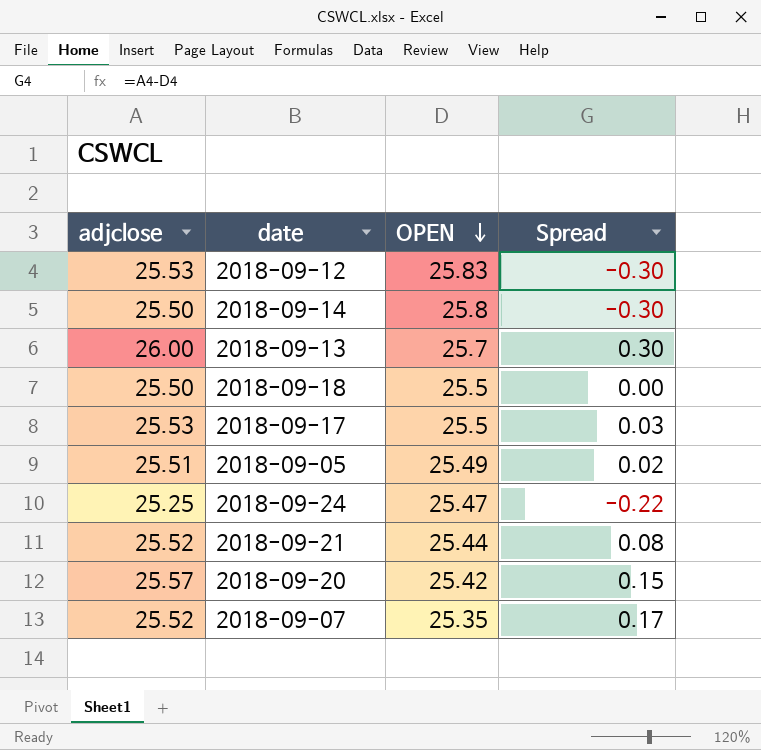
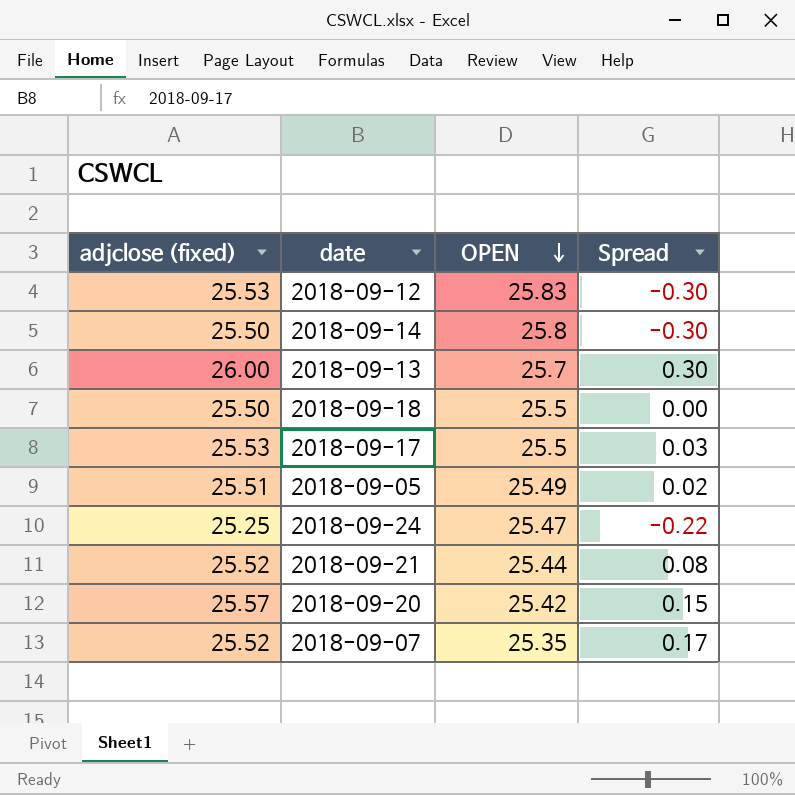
column name: adjclose -> adjclose (fixed)

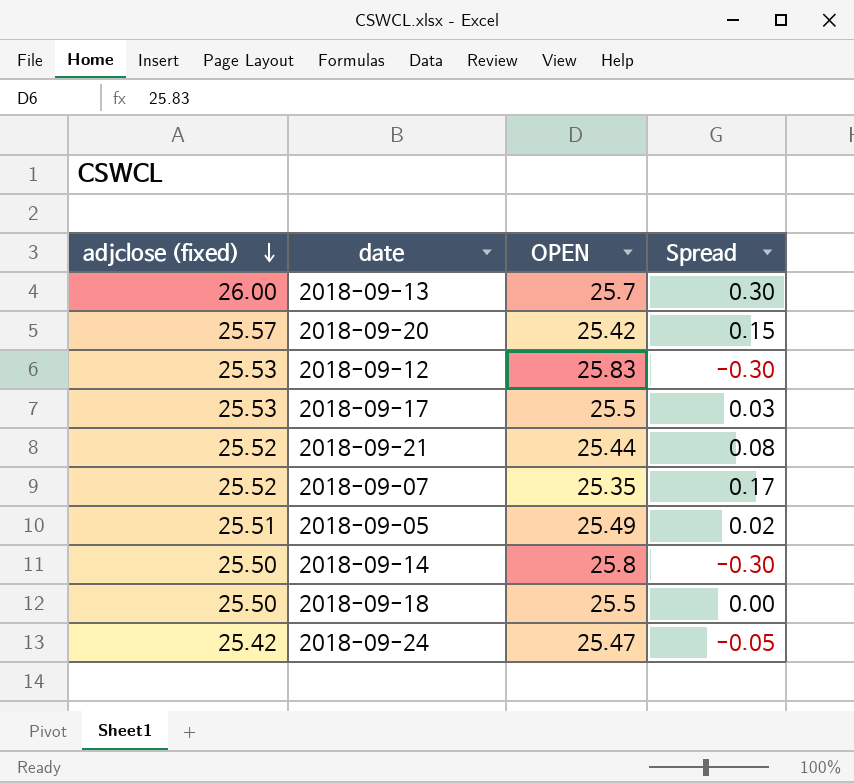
row order: OPEN descending -> adjclose (fixed) descending
2018-09-24 | adjclose (fixed): 25.25 -> 25.42
2018-09-24 | Spread: -0.22 -> -0.05

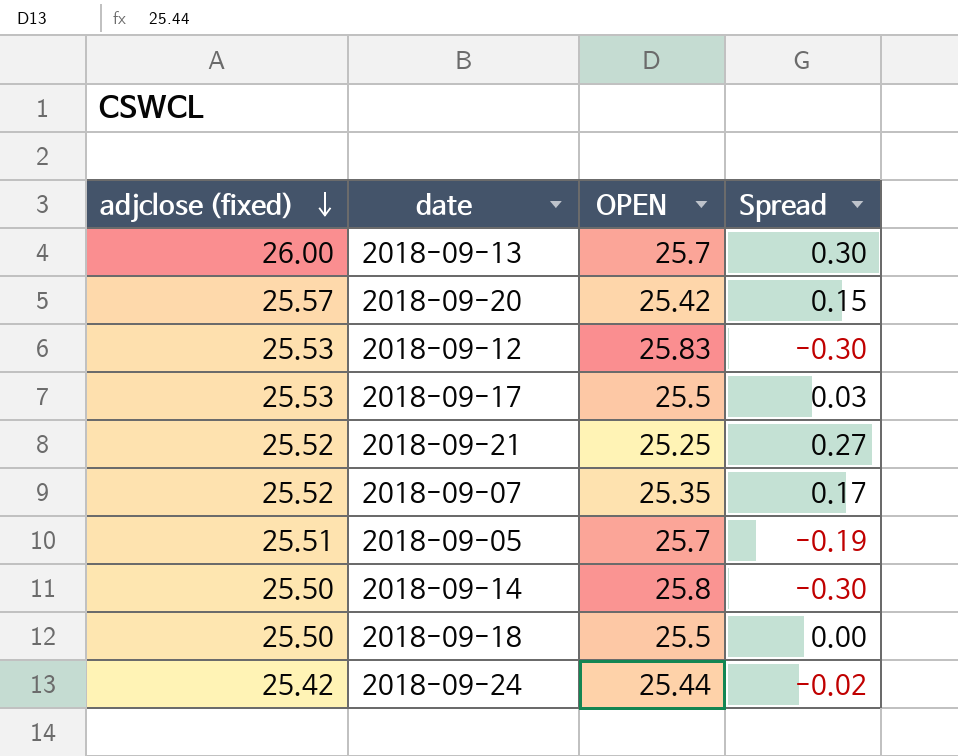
2018-09-21 | OPEN: 25.44 -> 25.25
2018-09-21 | Spread: 0.08 -> 0.27
2018-09-05 | OPEN: 25.49 -> 25.7
2018-09-05 | Spread: 0.02 -> -0.19
2018-09-24 | OPEN: 25.47 -> 25.44
2018-09-24 | Spread: -0.05 -> -0.02

